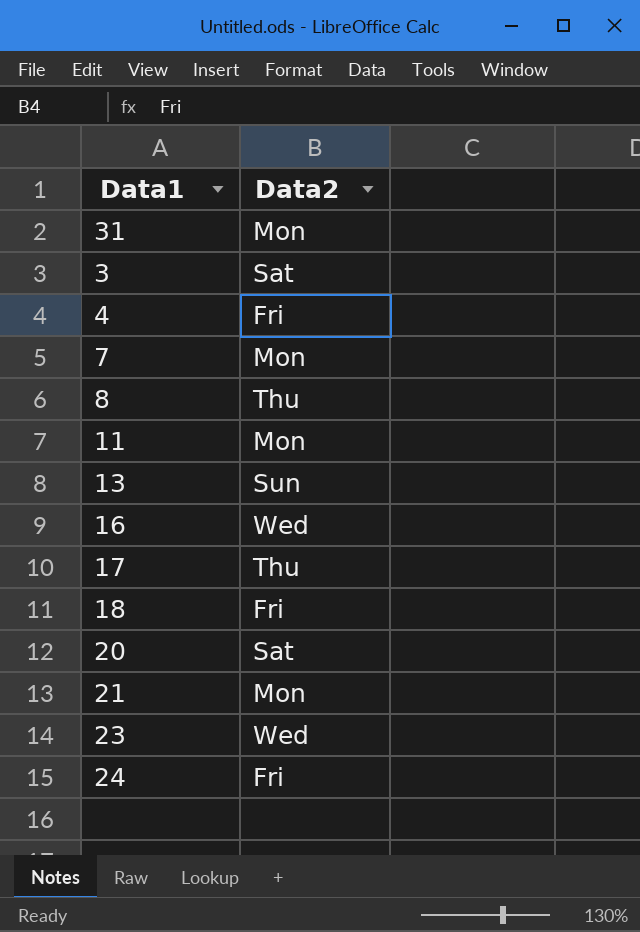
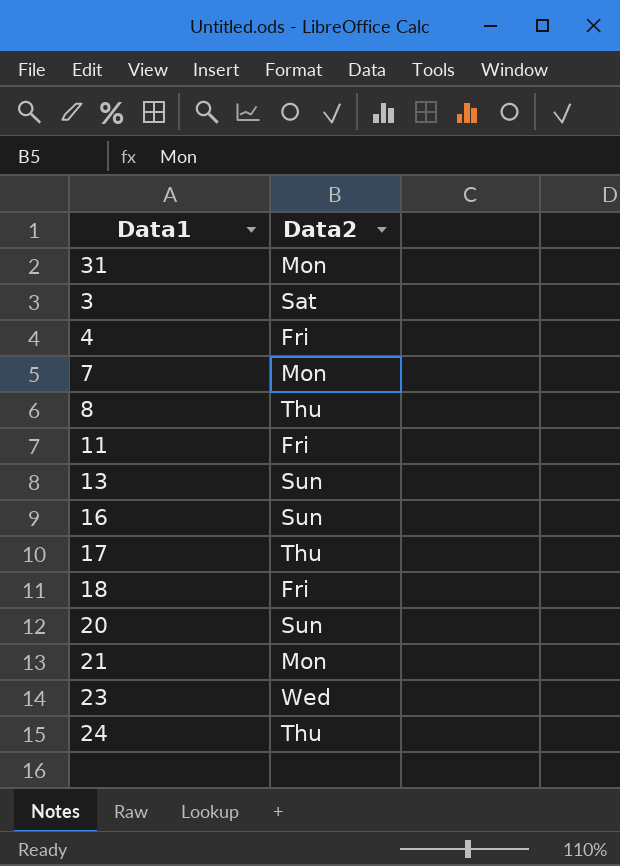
11 | Data2: Mon -> Fri
16 | Data2: Wed -> Sun
20 | Data2: Sat -> Sun
24 | Data2: Fri -> Thu

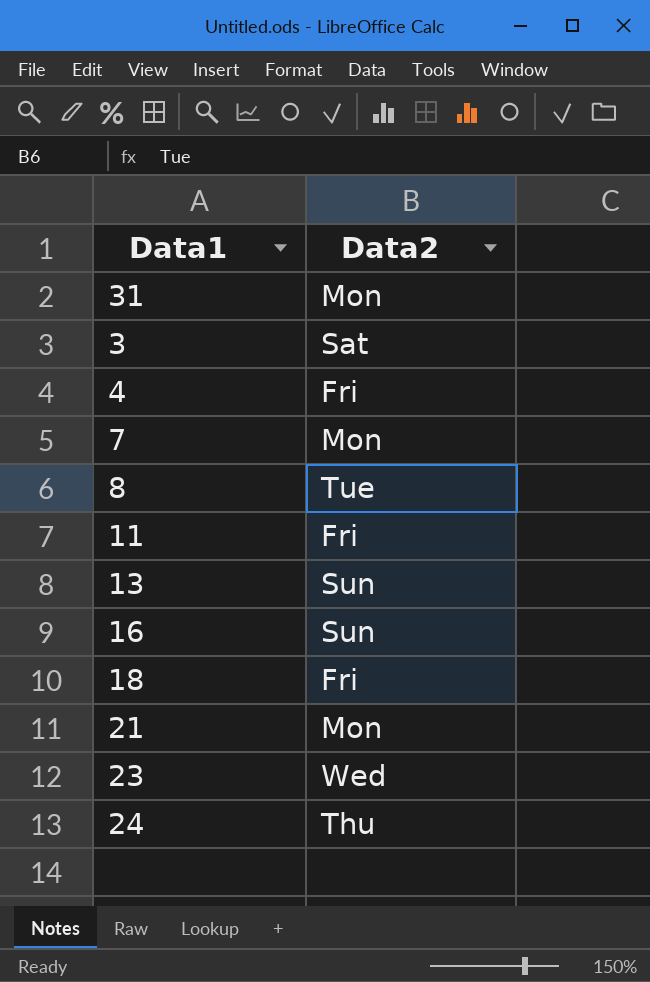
row 17: Thu -> none
row 20: Sun -> none
8 | Data2: Thu -> Tue

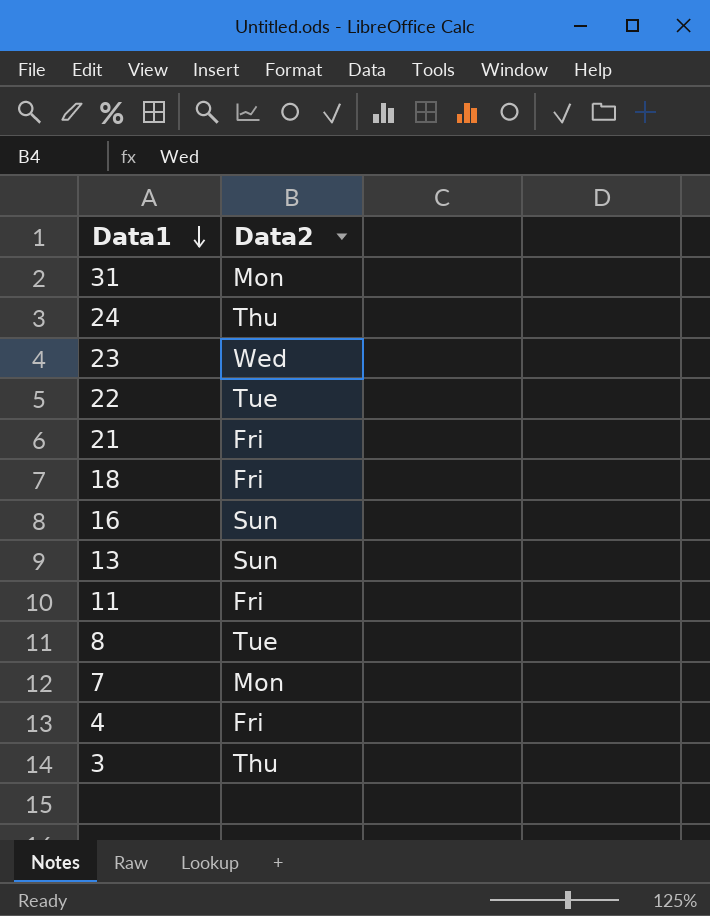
row order: none -> Data1 descending
row 22: none -> Tue
21 | Data2: Mon -> Fri
3 | Data2: Sat -> Thu

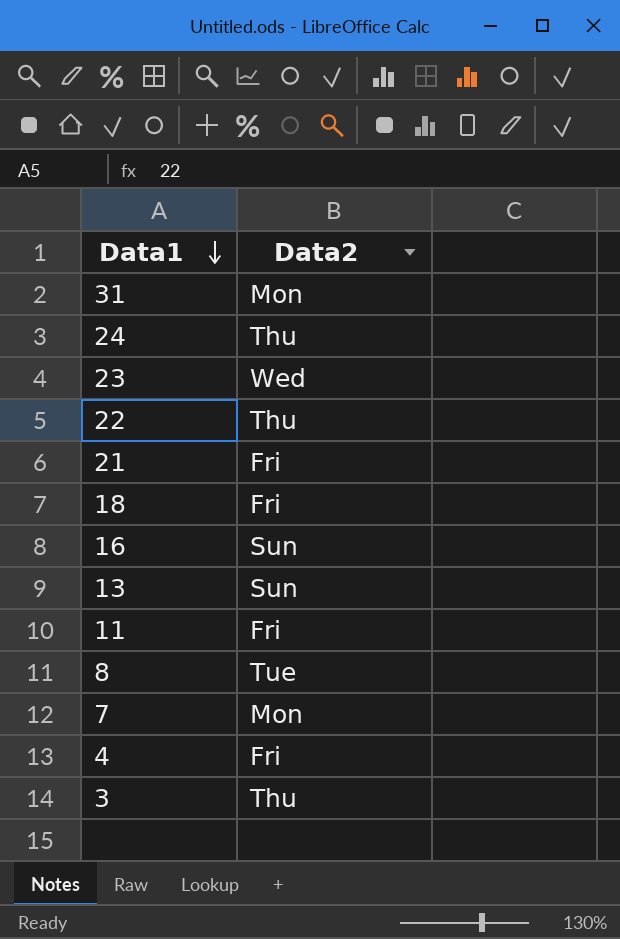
22 | Data2: Tue -> Thu

